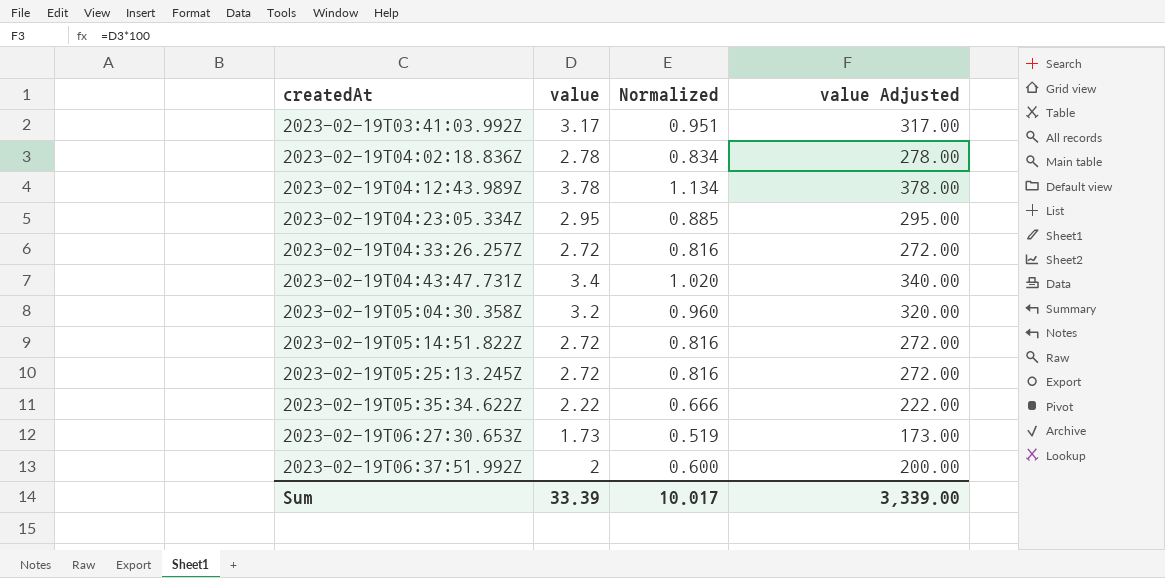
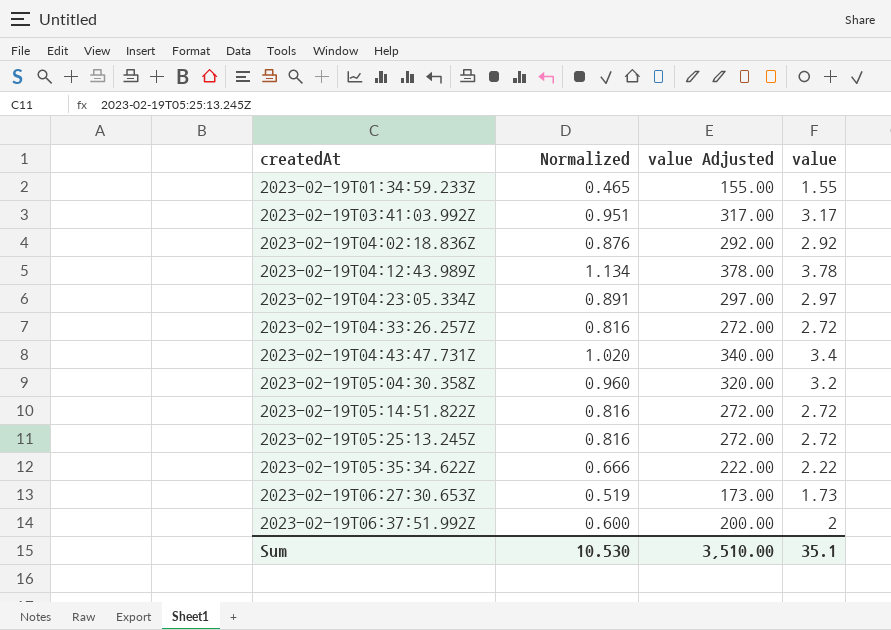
column value | position: 2 -> 4
row 2023-02-19T01:34:59.233Z: none -> 0.465 | 155.00 | 1.55
2023-02-19T04:02:18.836Z | Normalized: 0.834 -> 0.876
2023-02-19T04:02:18.836Z | value Adjusted: 278.00 -> 292.00
2023-02-19T04:02:18.836Z | value: 2.78 -> 2.92
2023-02-19T04:23:05.334Z | Normalized: 0.885 -> 0.891
2023-02-19T04:23:05.334Z | value Adjusted: 295.00 -> 297.00
2023-02-19T04:23:05.334Z | value: 2.95 -> 2.97
Sum | Normalized: 10.017 -> 10.530
Sum | value Adjusted: 3,339.00 -> 3,510.00
Sum | value: 33.39 -> 35.1

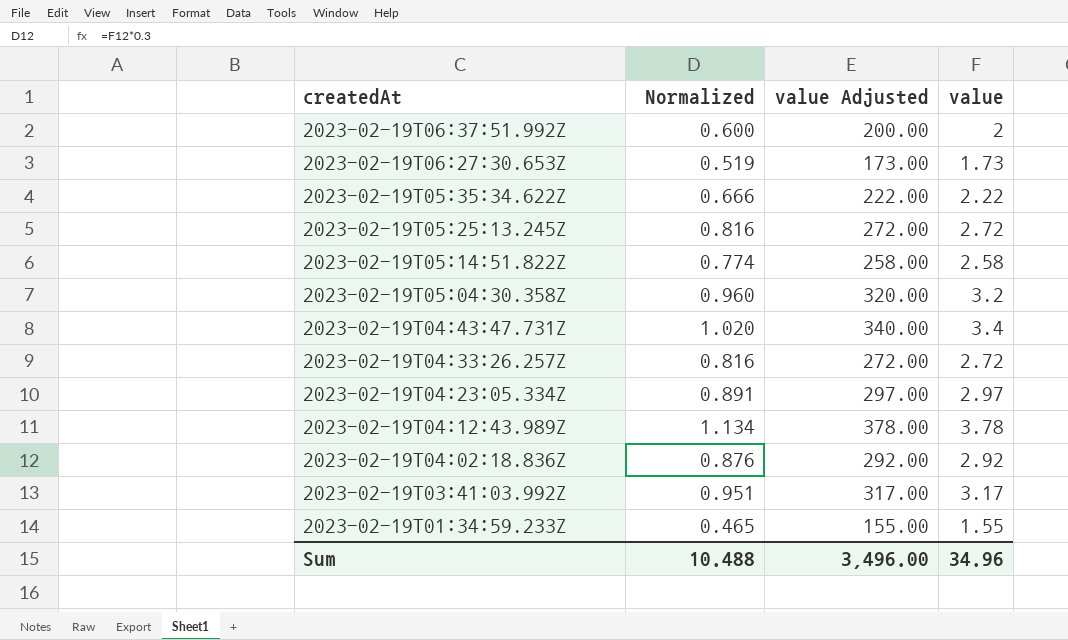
row order: createdAt ascending -> createdAt descending
2023-02-19T05:14:51.822Z | Normalized: 0.816 -> 0.774
2023-02-19T05:14:51.822Z | value Adjusted: 272.00 -> 258.00
2023-02-19T05:14:51.822Z | value: 2.72 -> 2.58
Sum | Normalized: 10.530 -> 10.488
Sum | value Adjusted: 3,510.00 -> 3,496.00
Sum | value: 35.1 -> 34.96

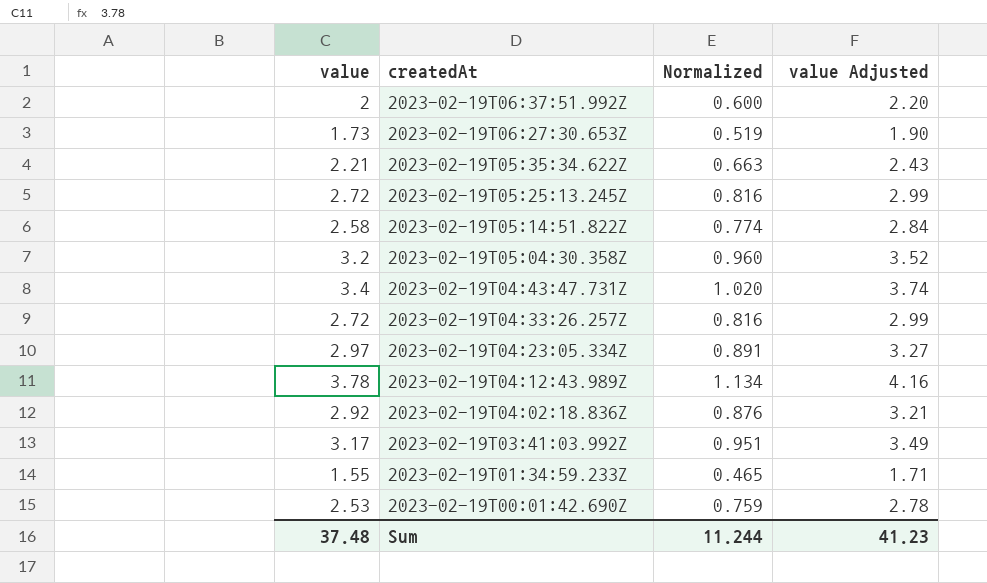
column value | position: 4 -> 1
column value Adjusted | formula: [value] * 100 -> [value] * 1.1
2023-02-19T05:35:34.622Z | value: 2.22 -> 2.21
2023-02-19T05:35:34.622Z | Normalized: 0.666 -> 0.663
row 2023-02-19T00:01:42.690Z: none -> 2.53 | 0.759 | 2.78
Sum | value: 34.96 -> 37.48
Sum | Normalized: 10.488 -> 11.244
Sum | value Adjusted: 3,496.00 -> 41.23

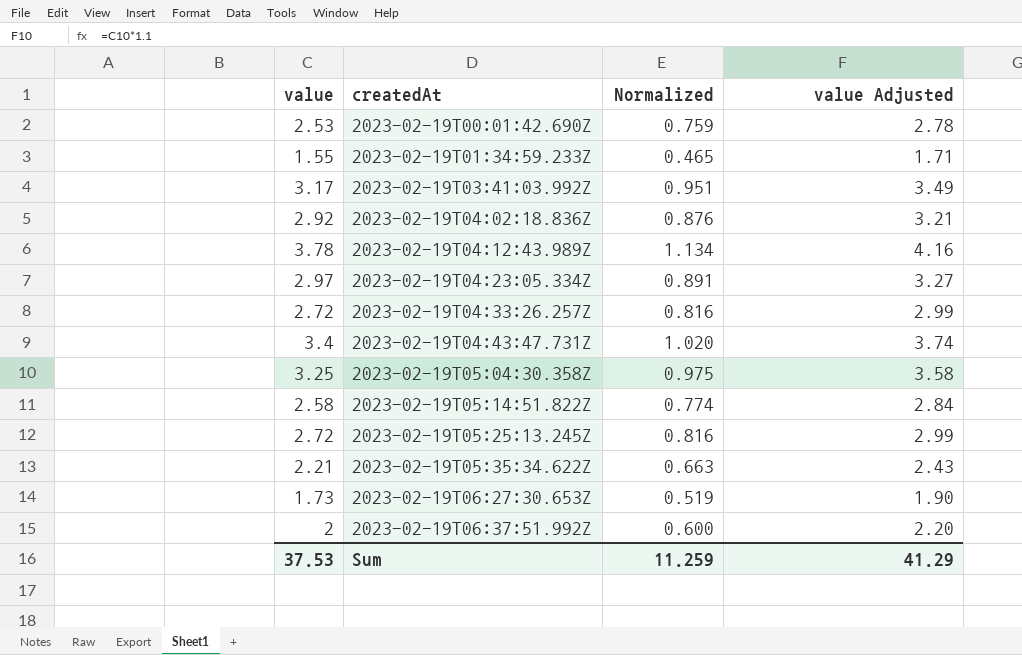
row order: createdAt descending -> createdAt ascending
2023-02-19T05:04:30.358Z | value: 3.2 -> 3.25
2023-02-19T05:04:30.358Z | Normalized: 0.960 -> 0.975
2023-02-19T05:04:30.358Z | value Adjusted: 3.52 -> 3.58
Sum | value: 37.48 -> 37.53
Sum | Normalized: 11.244 -> 11.259
Sum | value Adjusted: 41.23 -> 41.29

